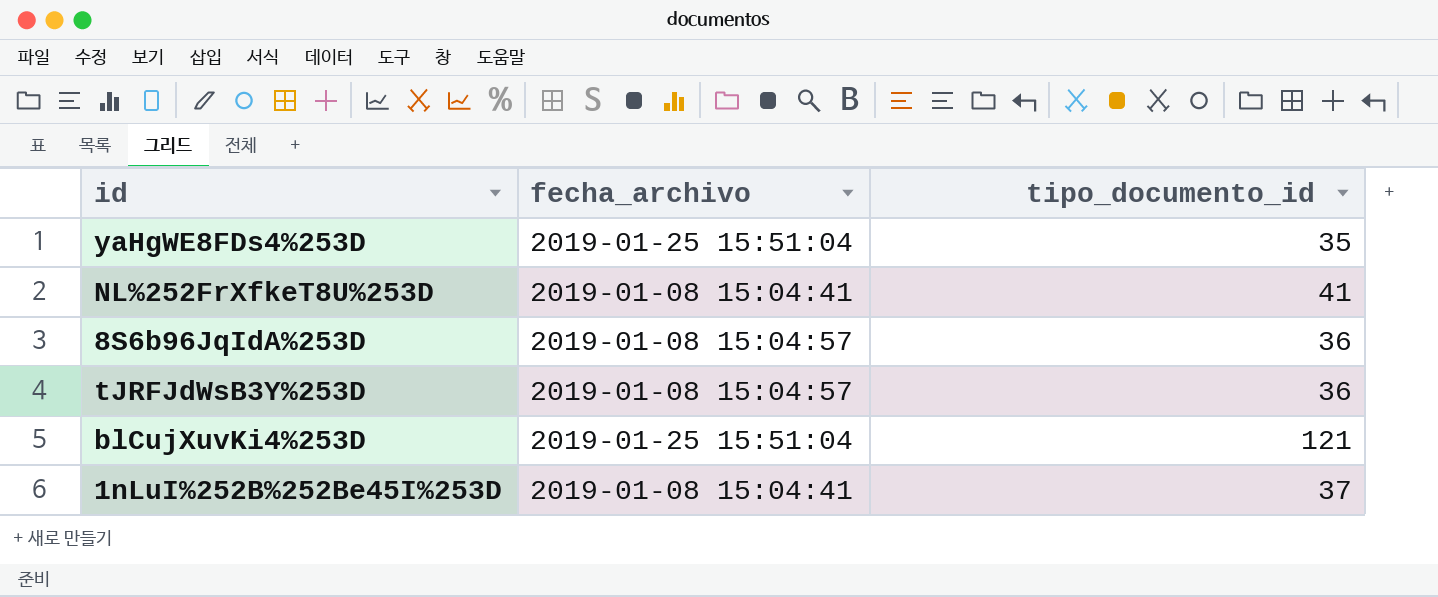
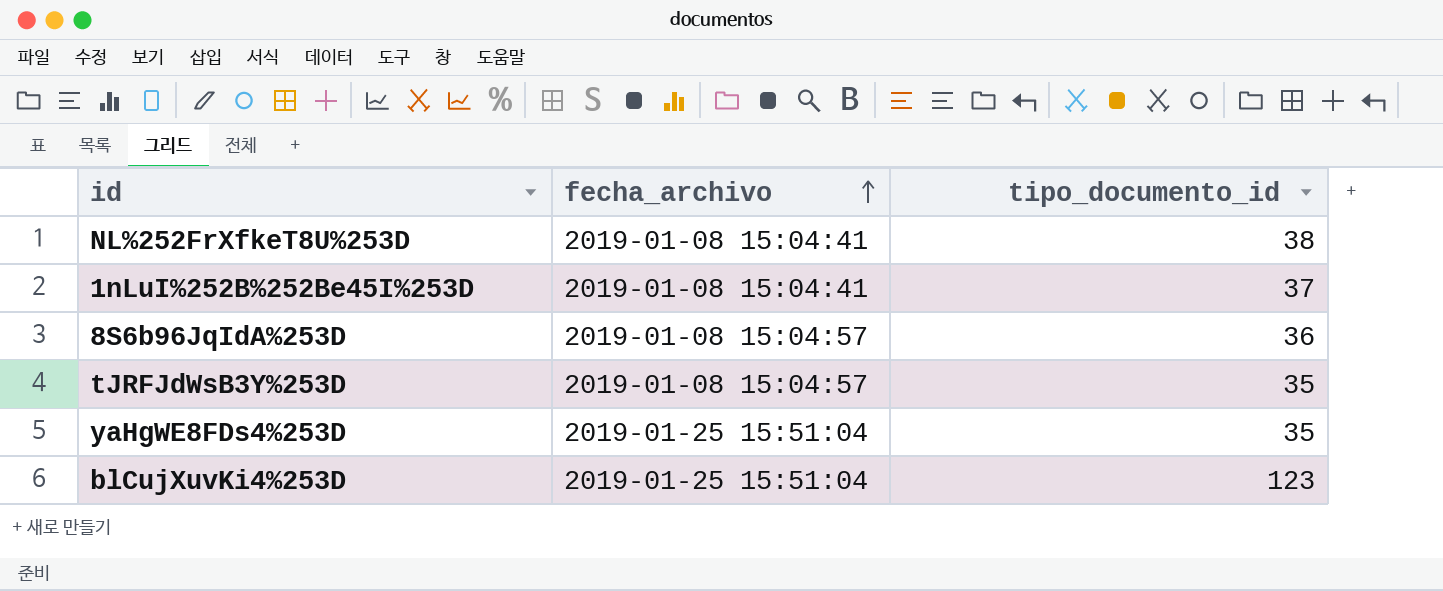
row order: none -> fecha_archivo ascending
NL%252FrXfkeT8U%253D | tipo_documento_id: 41 -> 38
tJRFJdWsB3Y%253D | tipo_documento_id: 36 -> 35
blCujXuvKi4%253D | tipo_documento_id: 121 -> 123

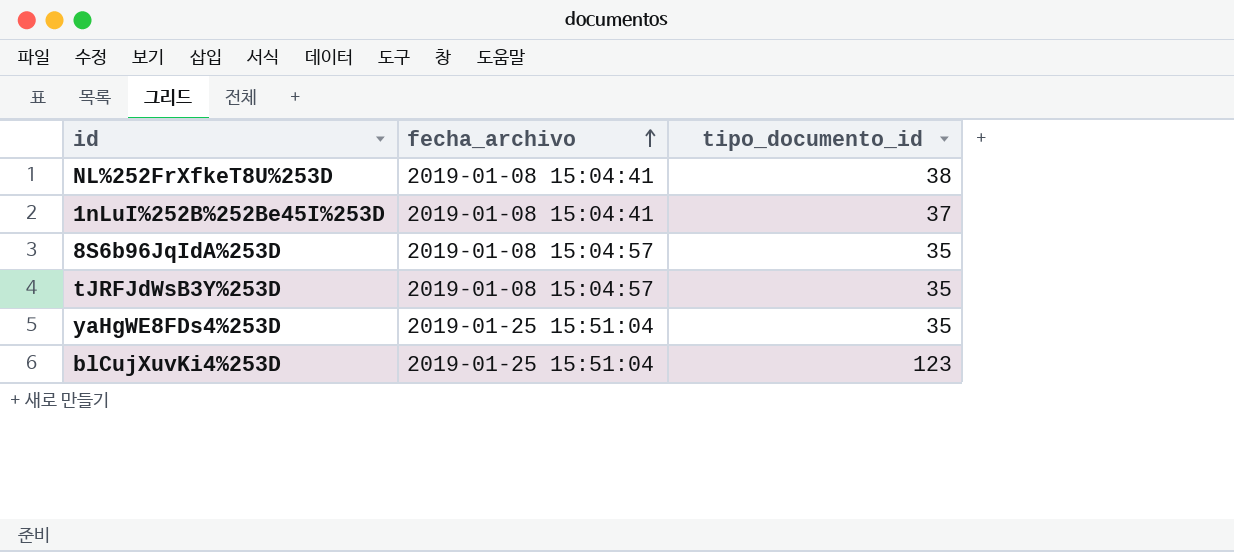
8S6b96JqIdA%253D | tipo_documento_id: 36 -> 35

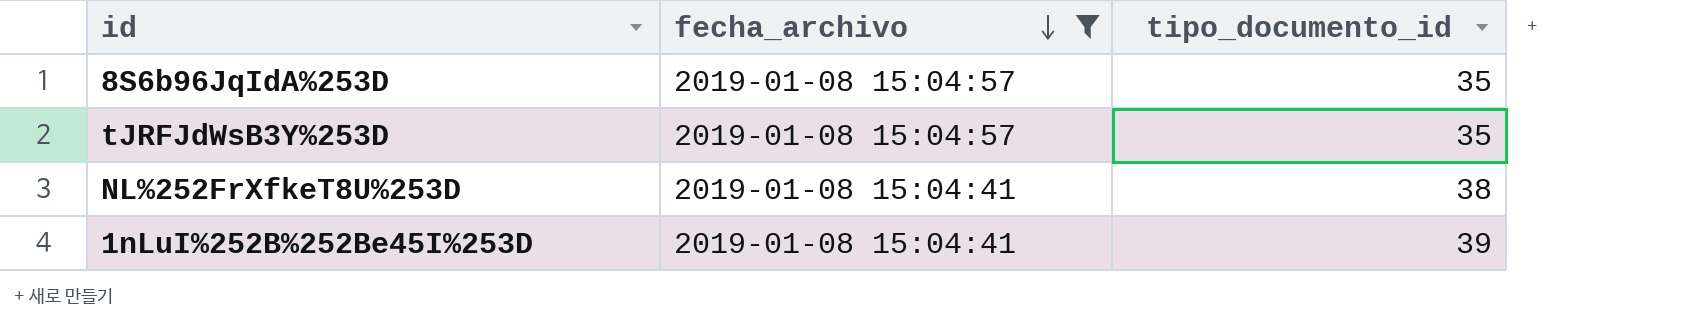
filter: none -> fecha_archivo != 2019-01-25 15:51:04
row order: fecha_archivo ascending -> fecha_archivo descending
1nLuI%252B%252Be45I%253D | tipo_documento_id: 37 -> 39

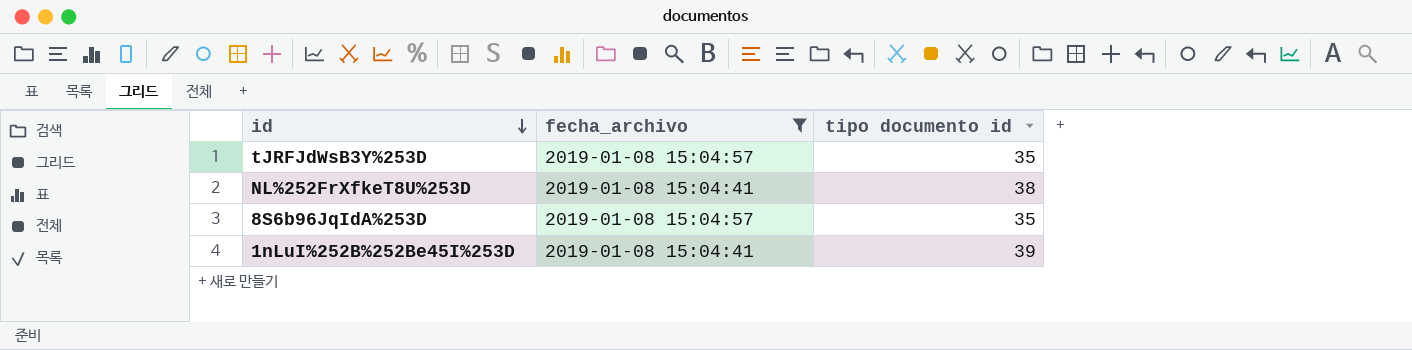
row order: fecha_archivo descending -> id descending
column name: tipo_documento_id -> tipo documento id

